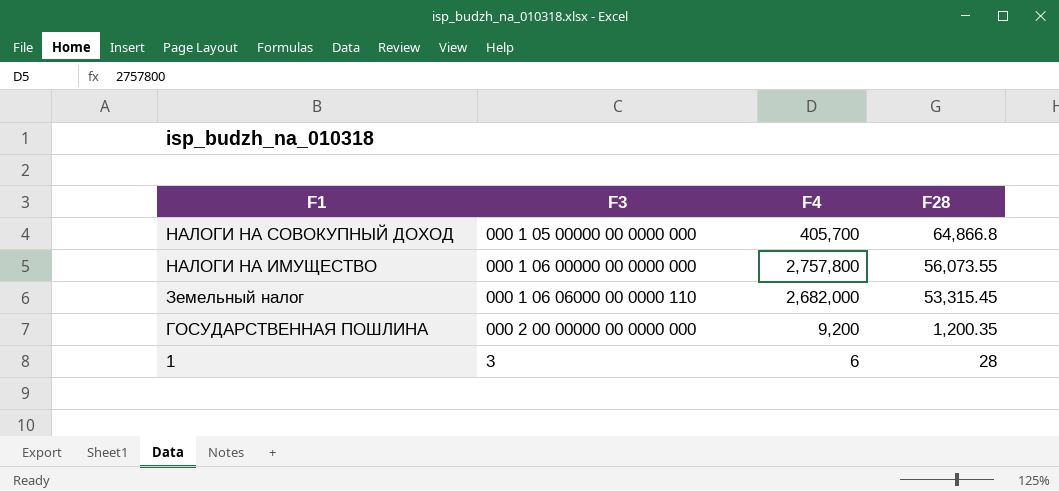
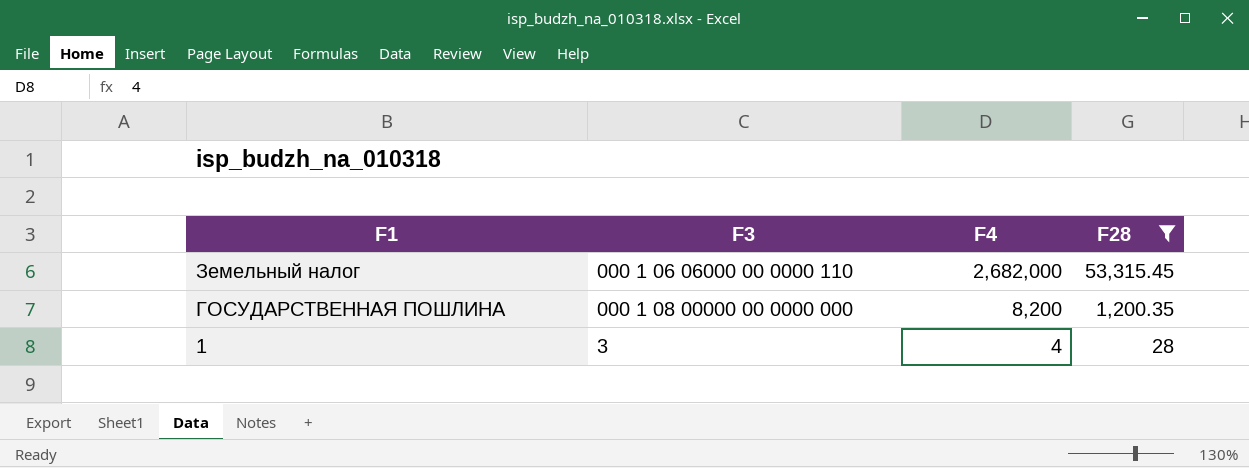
filter: none -> F28 <= 53,315.45
ГОСУДАРСТВЕННАЯ ПОШЛИНА | F3: 000 2 00 00000 00 0000 000 -> 000 1 08 00000 00 0000 000
ГОСУДАРСТВЕННАЯ ПОШЛИНА | F4: 9,200 -> 8,200
1 | F4: 6 -> 4

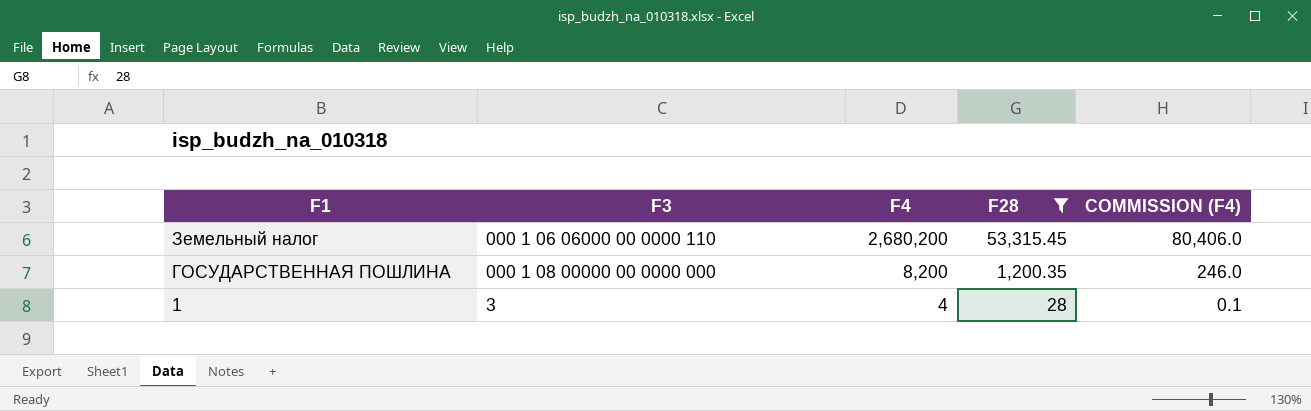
column COMMISSION (F4) | formula: none -> [F4] * 0.03
Земельный налог | F4: 2,682,000 -> 2,680,200

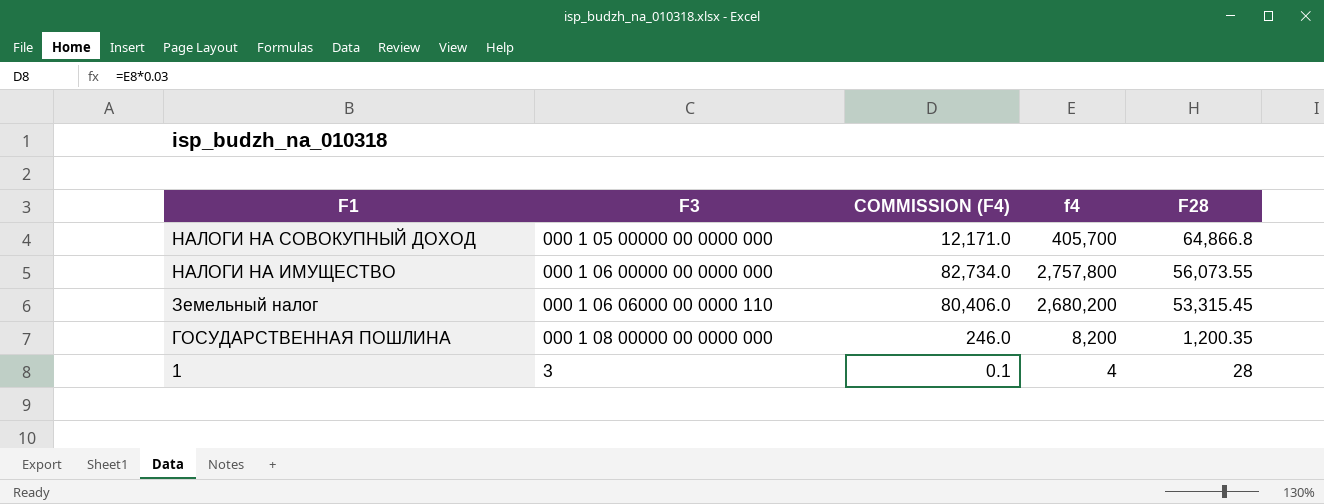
filter: F28 <= 53,315.45 -> none
column COMMISSION (F4) | position: 5 -> 3
column name: F4 -> f4

